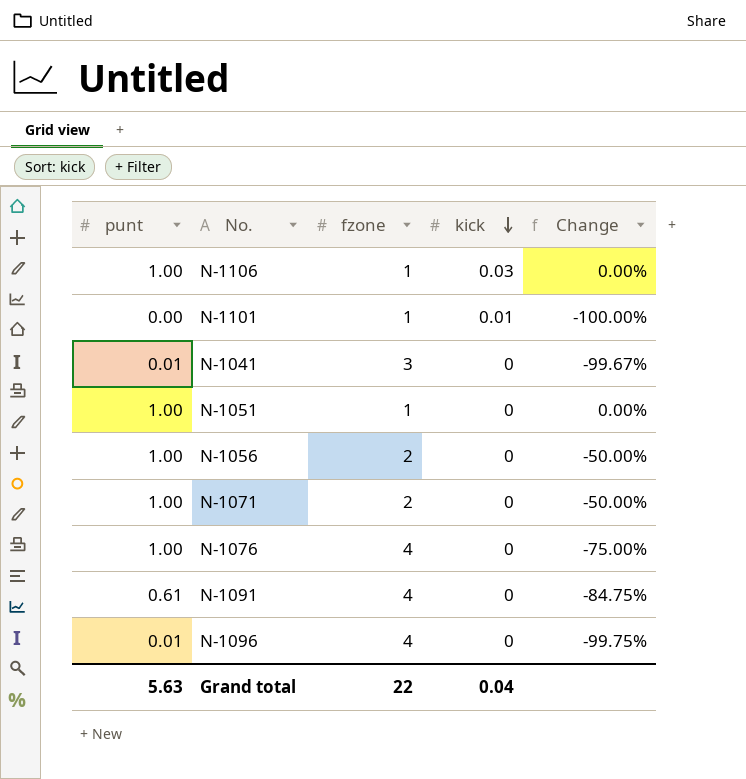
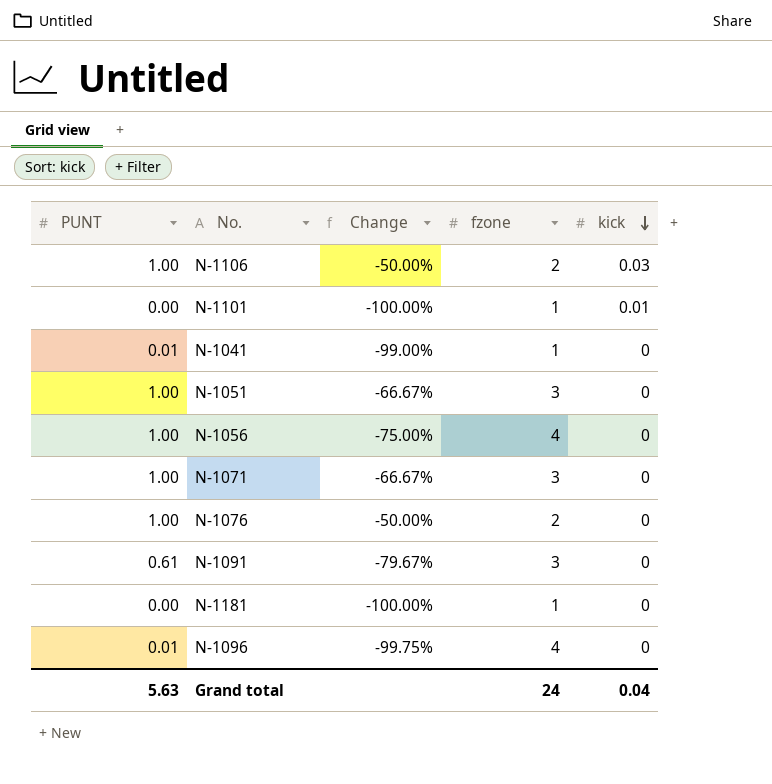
column name: punt -> PUNT
column Change | position: 5 -> 3
N-1106 | Change: 0.00% -> -50.00%
N-1106 | fzone: 1 -> 2
N-1041 | Change: -99.67% -> -99.00%
N-1041 | fzone: 3 -> 1
N-1051 | Change: 0.00% -> -66.67%
N-1051 | fzone: 1 -> 3
N-1056 | Change: -50.00% -> -75.00%
N-1056 | fzone: 2 -> 4
N-1071 | Change: -50.00% -> -66.67%
N-1071 | fzone: 2 -> 3
N-1076 | Change: -75.00% -> -50.00%
N-1076 | fzone: 4 -> 2
N-1091 | Change: -84.75% -> -79.67%
N-1091 | fzone: 4 -> 3
row N-1181: none -> 0.00 | -100.00% | 1 | 0
Grand total | fzone: 22 -> 24

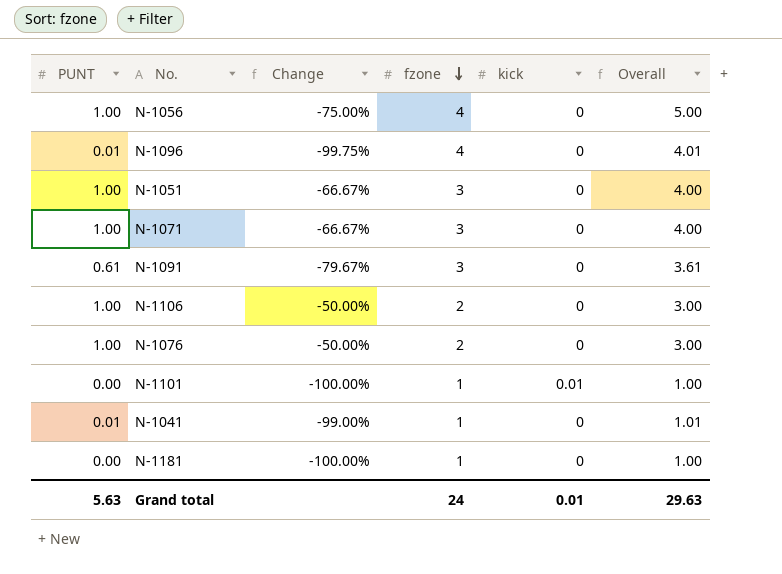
row order: kick descending -> fzone descending
column Overall | formula: none -> [PUNT] + [fzone]
N-1106 | kick: 0.03 -> 0
Grand total | kick: 0.04 -> 0.01

